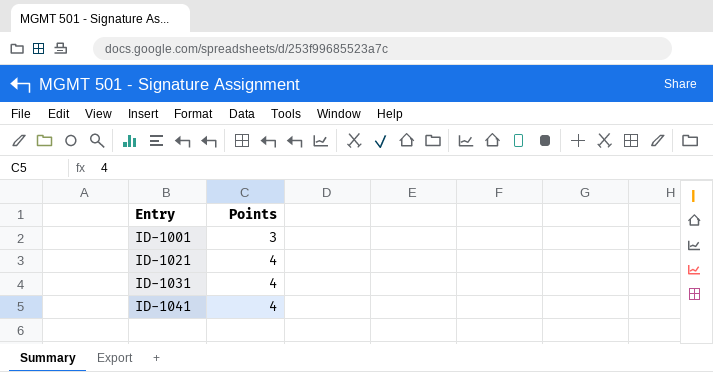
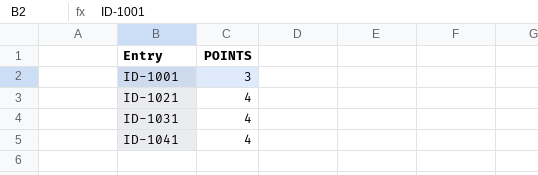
column name: Points -> POINTS

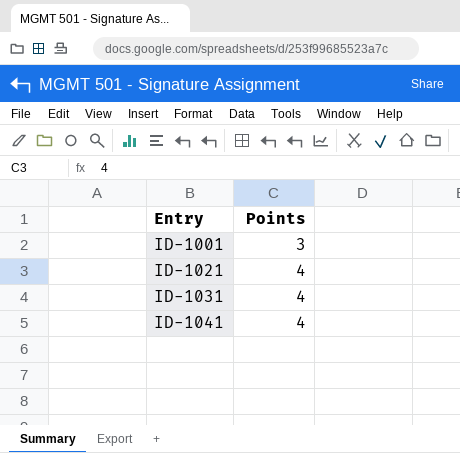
column name: POINTS -> Points

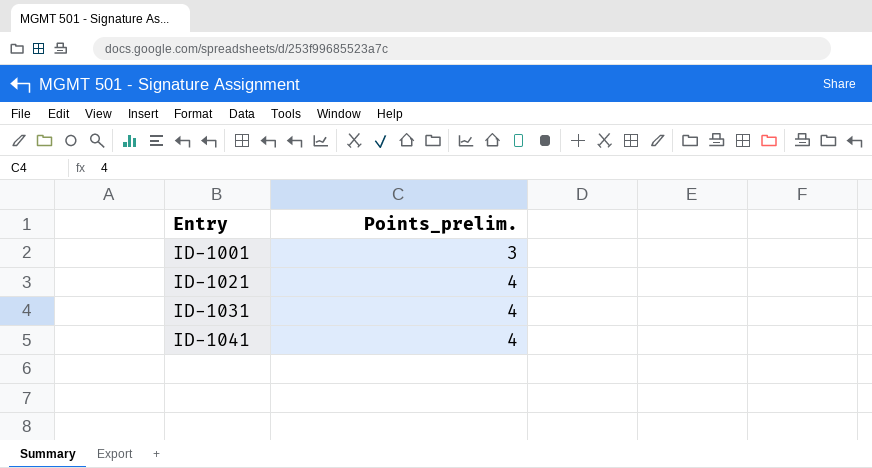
column name: Points -> Points_prelim.

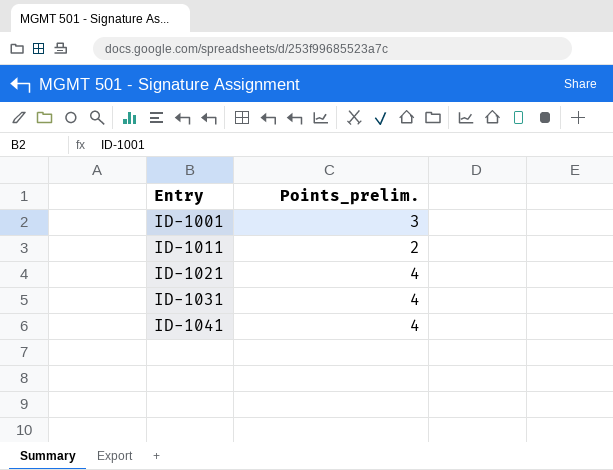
row ID-1011: none -> 2

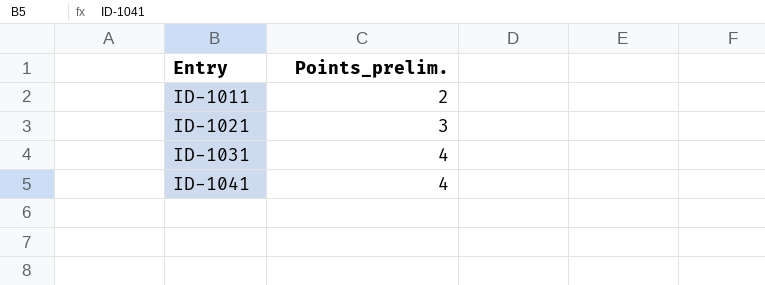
row ID-1001: 3 -> none
ID-1021 | Points_prelim.: 4 -> 3

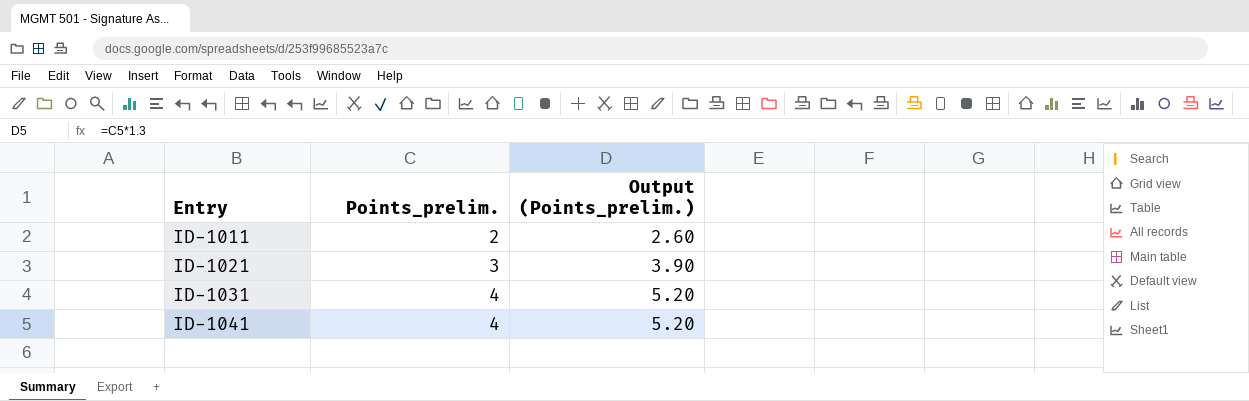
column Output (Points_prelim.) | formula: none -> [Points_prelim.] * 1.3

